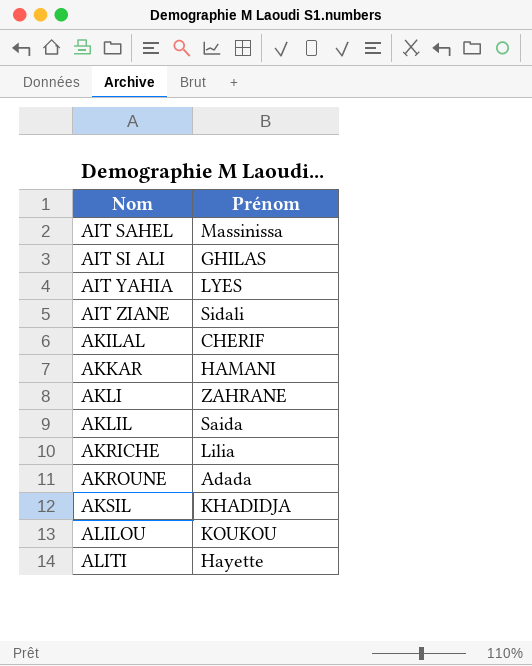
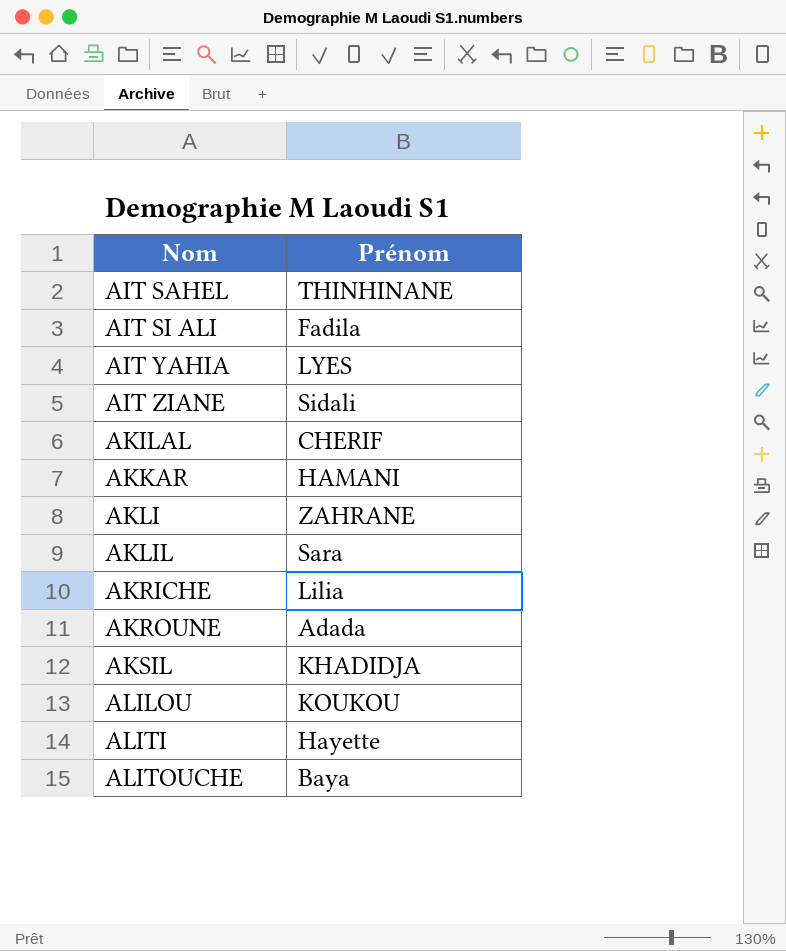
AIT SAHEL | Prénom: Massinissa -> THINHINANE
AIT SI ALI | Prénom: GHILAS -> Fadila
AKLIL | Prénom: Saida -> Sara
row ALITOUCHE: none -> Baya

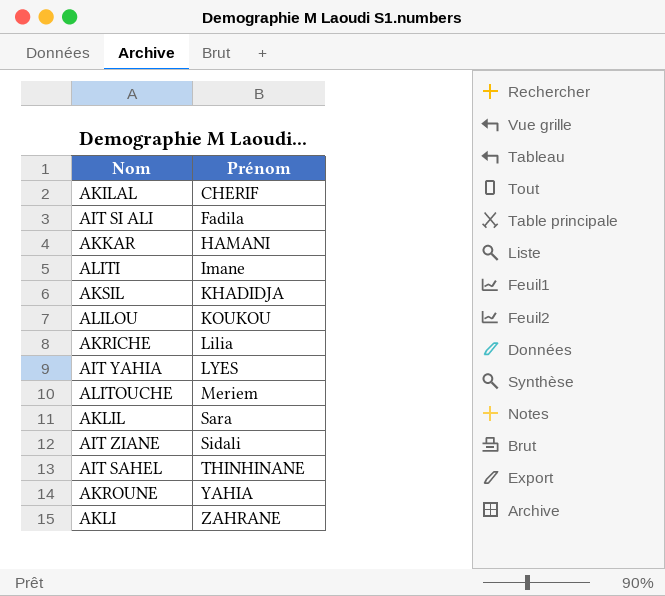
row order: Nom ascending -> Prénom ascending
ALITI | Prénom: Hayette -> Imane
ALITOUCHE | Prénom: Baya -> Meriem
AKROUNE | Prénom: Adada -> YAHIA

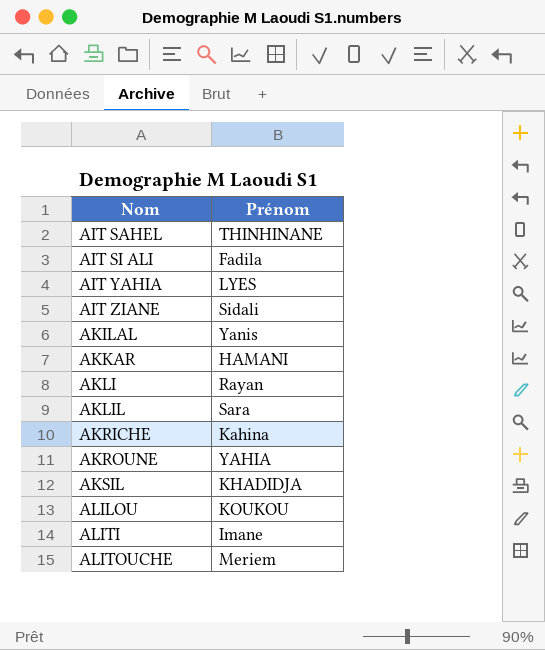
row order: Prénom ascending -> Nom ascending
AKILAL | Prénom: CHERIF -> Yanis
AKLI | Prénom: ZAHRANE -> Rayan
AKRICHE | Prénom: Lilia -> Kahina

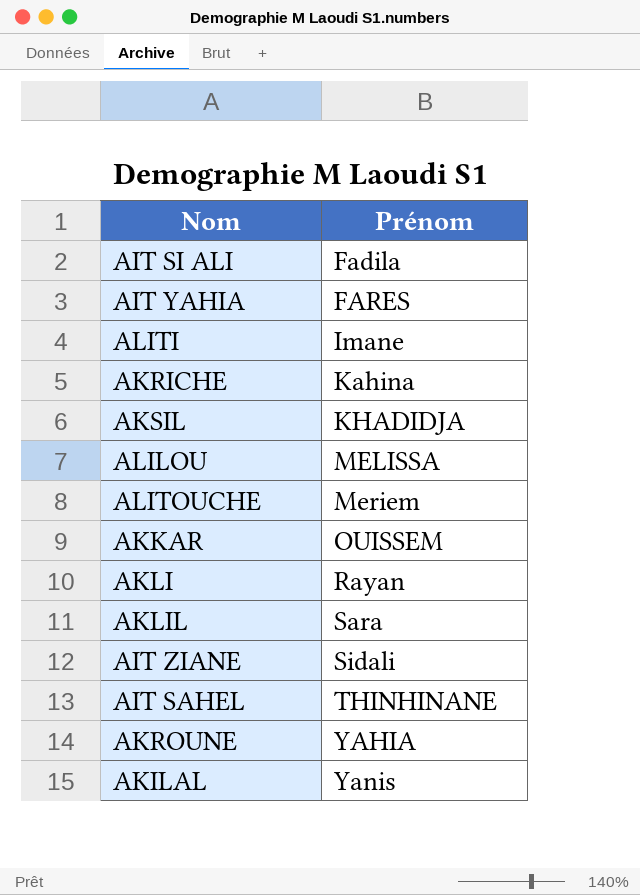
row order: Nom ascending -> Prénom ascending
AIT YAHIA | Prénom: LYES -> FARES
ALILOU | Prénom: KOUKOU -> MELISSA
AKKAR | Prénom: HAMANI -> OUISSEM

